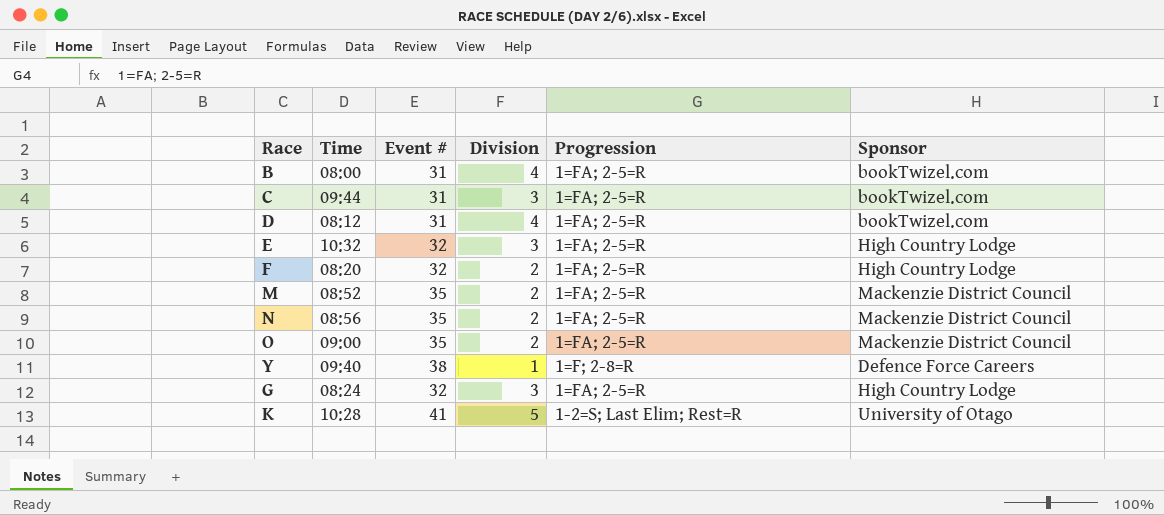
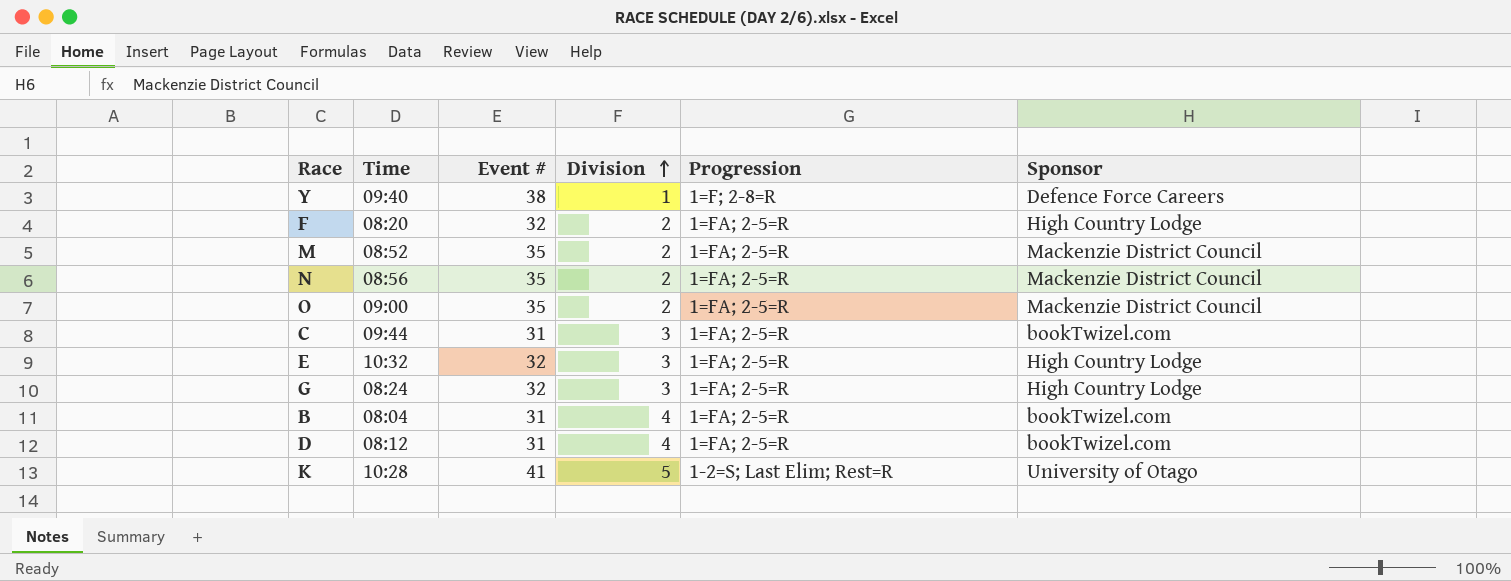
row order: none -> Division ascending
B | Time: 08:00 -> 08:04

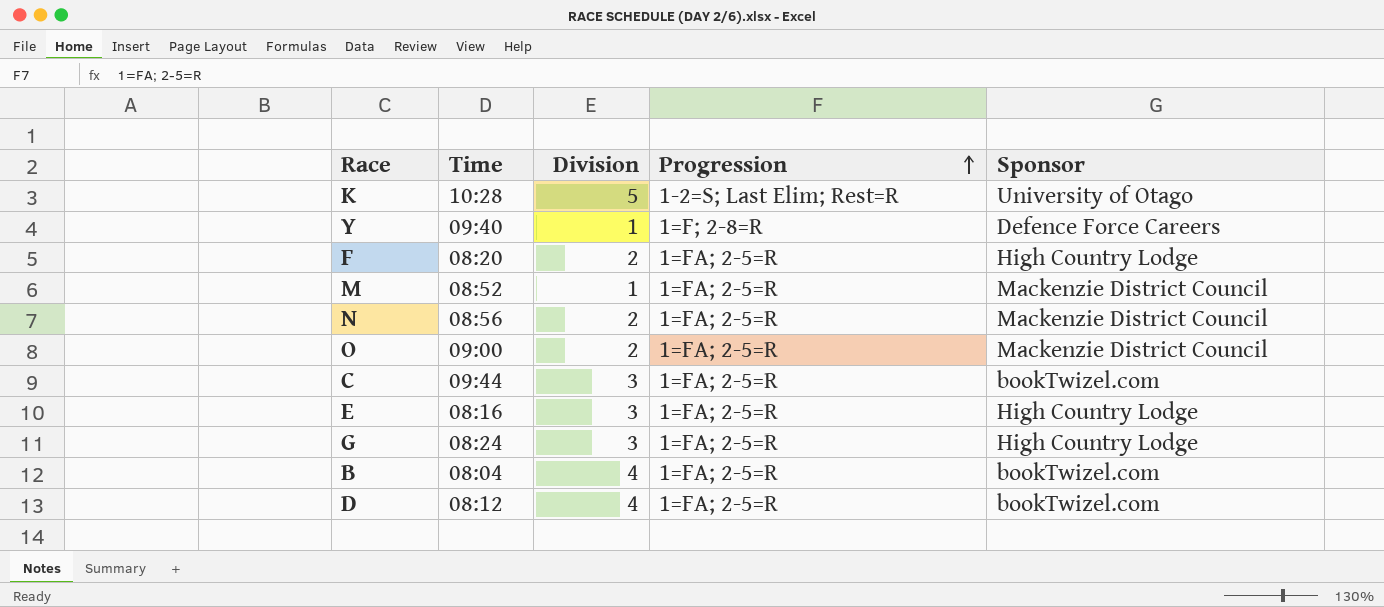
row order: Division ascending -> Progression ascending
column Event # | position: 3 -> none
M | Division: 2 -> 1
E | Time: 10:32 -> 08:16

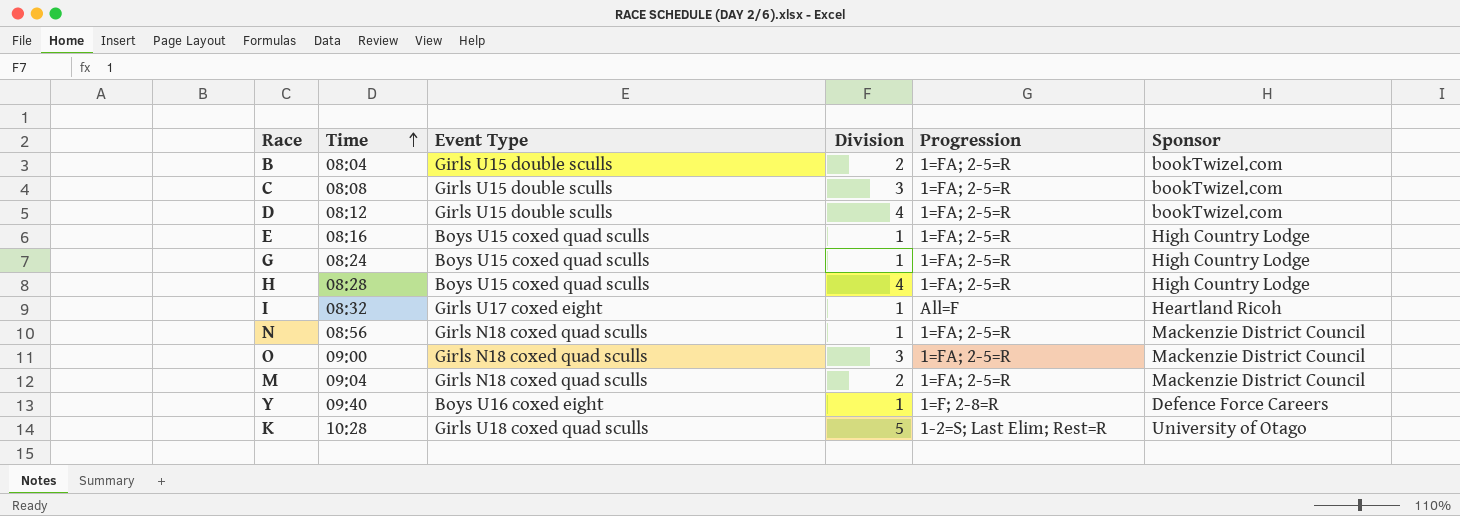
row order: Progression ascending -> Time ascending
column Event Type | position: none -> 3
row F: 08:20 | 2 | 1=FA; 2-5=R | High Country Lodge -> none
B | Division: 4 -> 2
C | Time: 09:44 -> 08:08
E | Division: 3 -> 1
G | Division: 3 -> 1
row H: none -> 08:28 | Boys U15 coxed quad sculls | 4 | 1=FA; 2-5=R | High Country Lodge
row I: none -> 08:32 | Girls U17 coxed eight | 1 | All=F | Heartland Ricoh
N | Division: 2 -> 1
O | Division: 2 -> 3
M | Time: 08:52 -> 09:04
M | Division: 1 -> 2

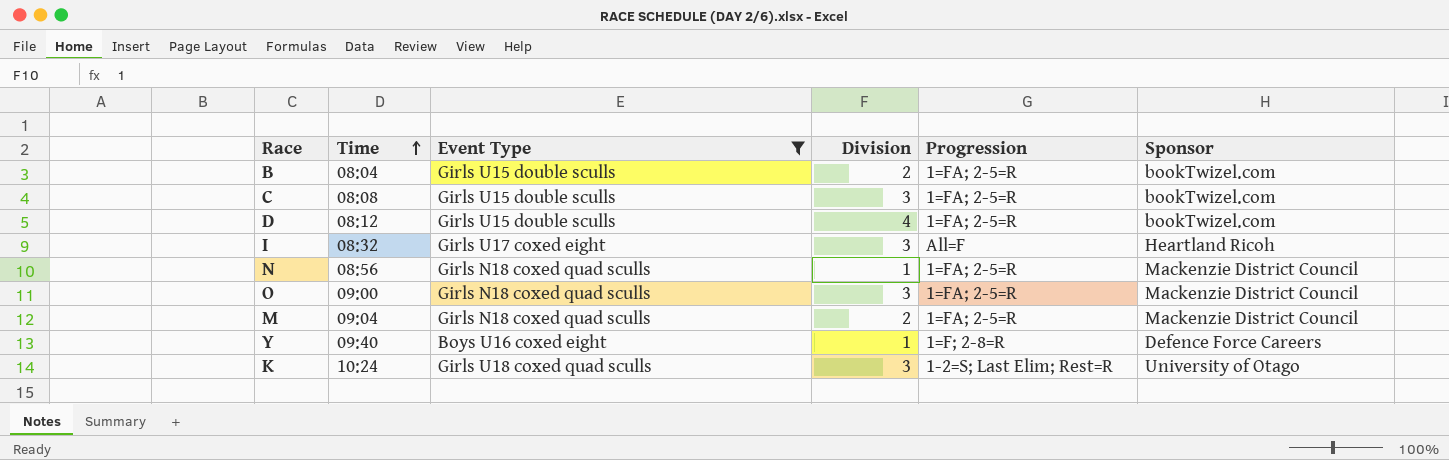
filter: none -> Event Type != Boys U15 coxed quad sculls
I | Division: 1 -> 3
K | Time: 10:28 -> 10:24
K | Division: 5 -> 3

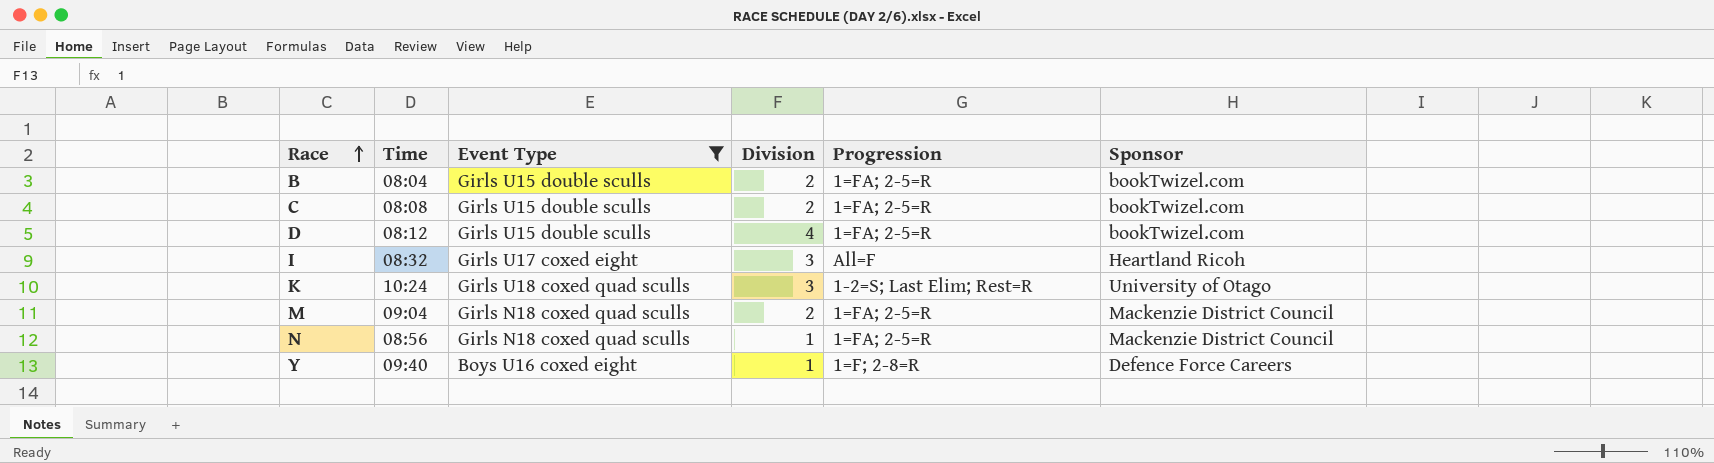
row order: Time ascending -> Race ascending
row O: 09:00 | Girls N18 coxed quad sculls | 3 | 1=FA; 2-5=R | Mackenzie District Council -> none
C | Division: 3 -> 2

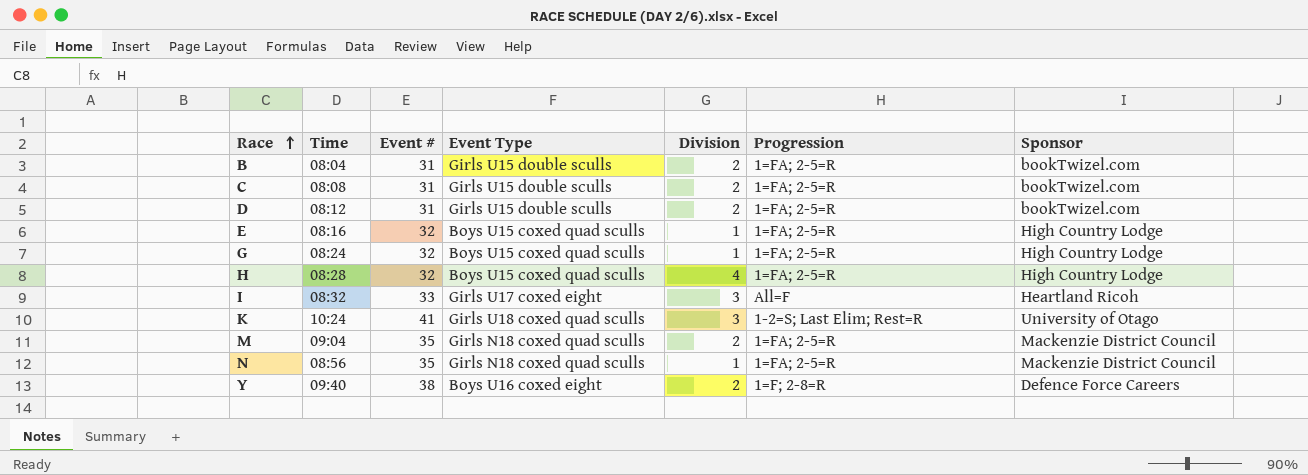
filter: Event Type != Boys U15 coxed quad sculls -> none
column Event # | position: none -> 3
D | Division: 4 -> 2
Y | Division: 1 -> 2

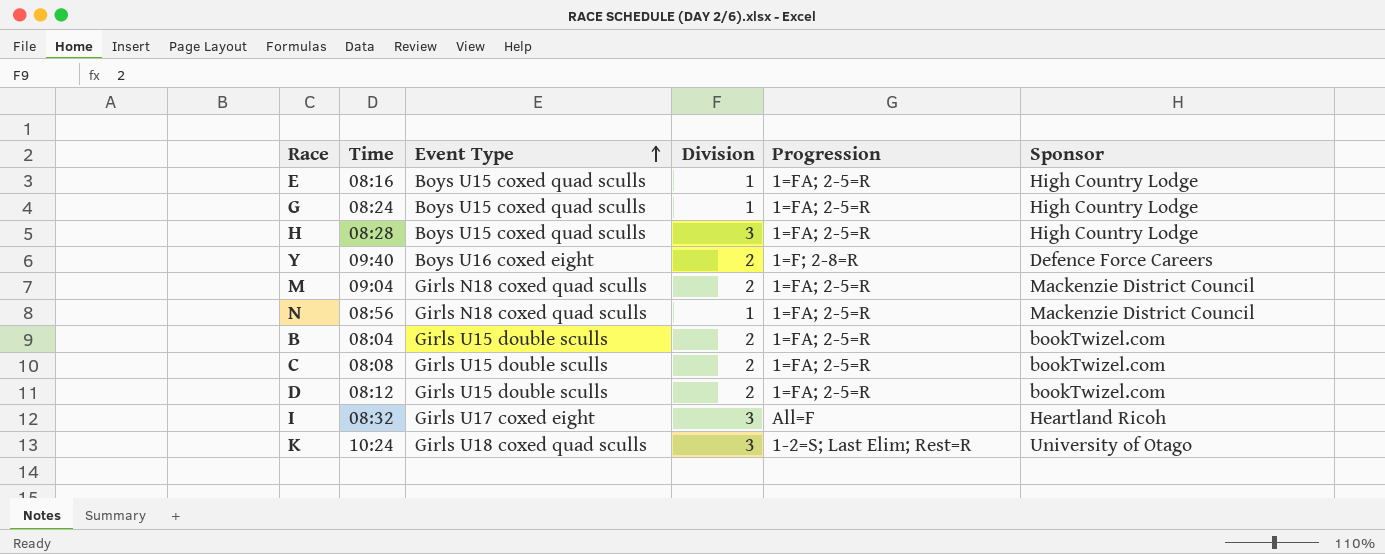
row order: Race ascending -> Event Type ascending
column Event # | position: 3 -> none
H | Division: 4 -> 3

